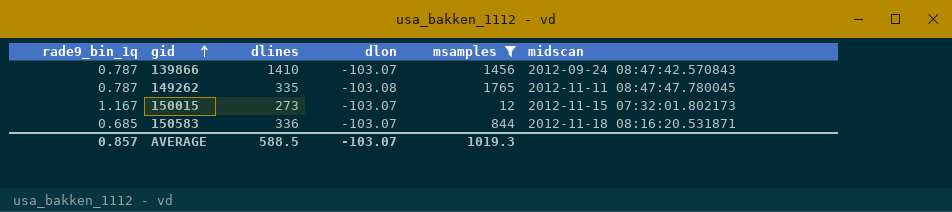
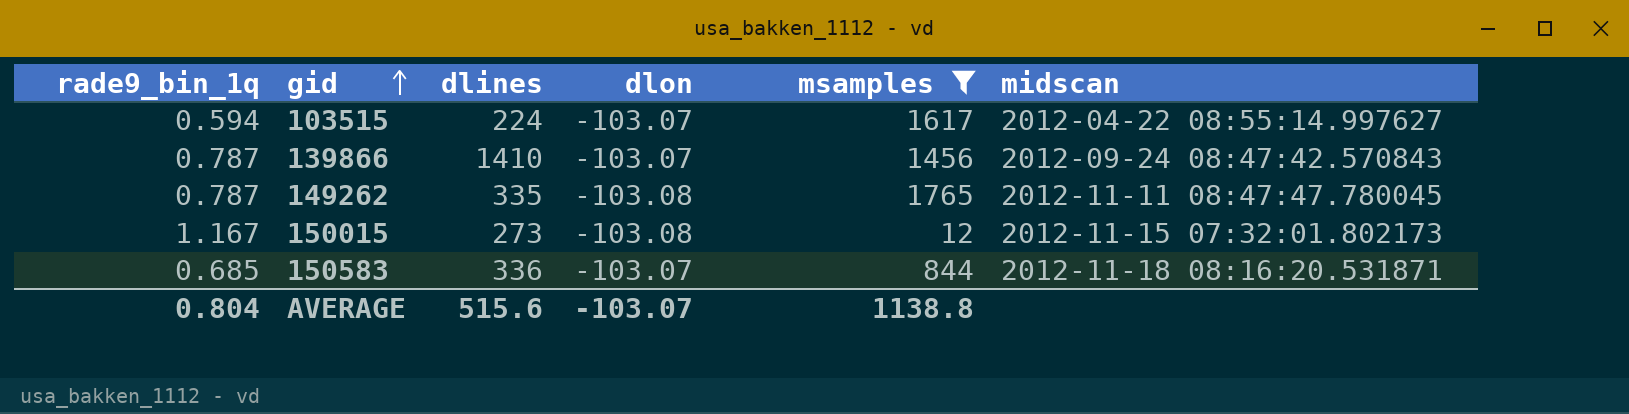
row 103515: none -> 0.594 | 224 | -103.07 | 1617 | 2012-04-22 08:55:14.997627
150015 | dlon: -103.07 -> -103.08
AVERAGE | rade9_bin_1q: 0.857 -> 0.804
AVERAGE | dlines: 588.5 -> 515.6
AVERAGE | msamples: 1019.3 -> 1138.8

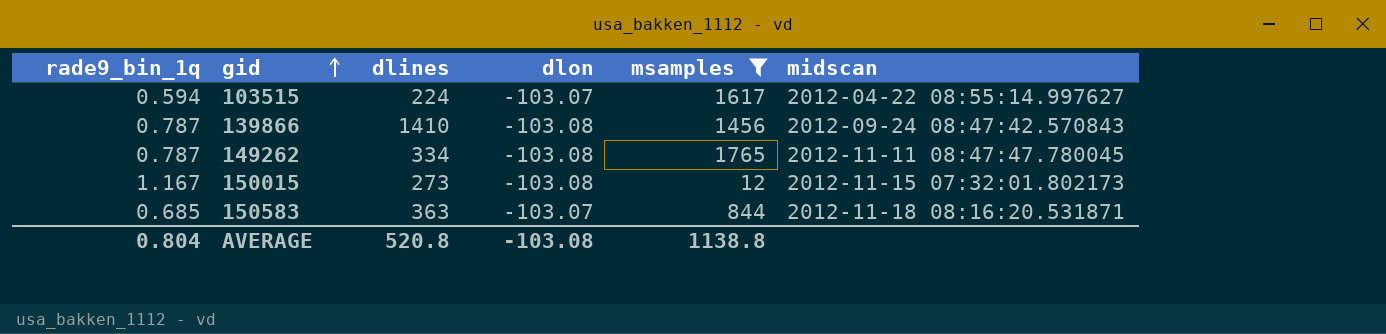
139866 | dlon: -103.07 -> -103.08
149262 | dlines: 335 -> 334
150583 | dlines: 336 -> 363
AVERAGE | dlines: 515.6 -> 520.8
AVERAGE | dlon: -103.07 -> -103.08

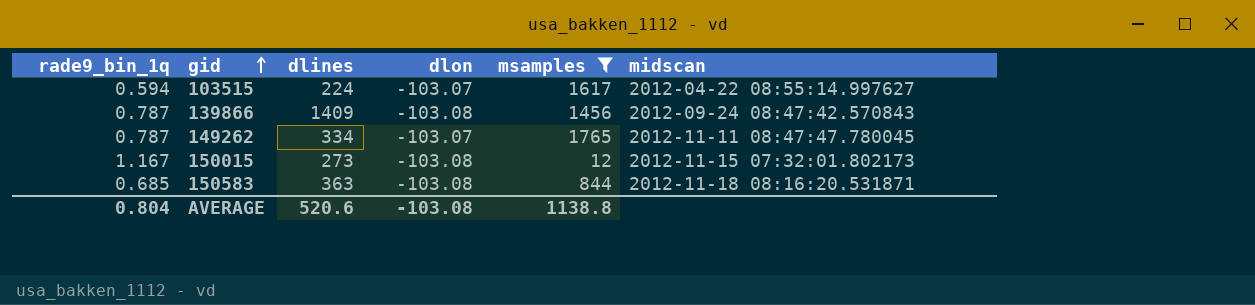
139866 | dlines: 1410 -> 1409
149262 | dlon: -103.08 -> -103.07
150583 | dlon: -103.07 -> -103.08
AVERAGE | dlines: 520.8 -> 520.6

